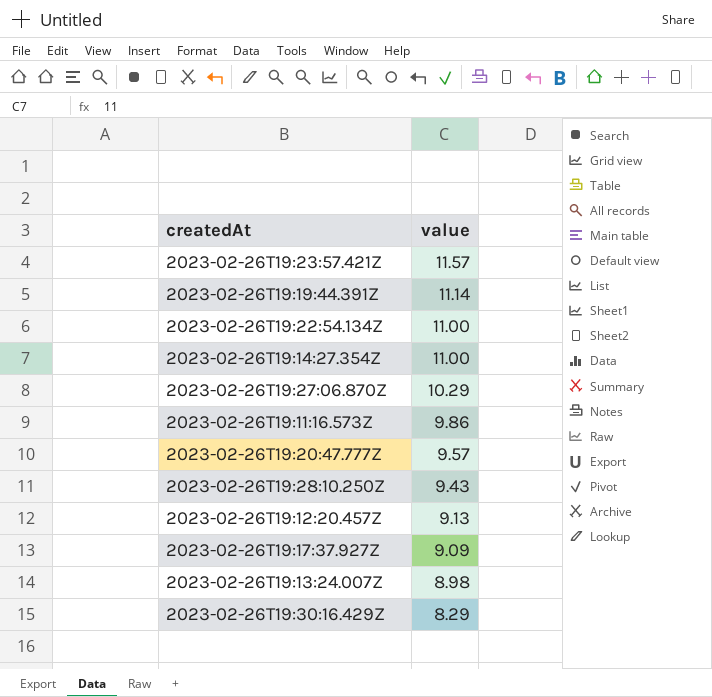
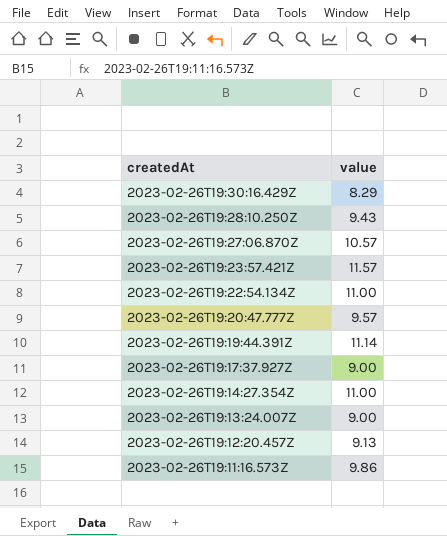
row order: value descending -> createdAt descending
2023-02-26T19:27:06.870Z | value: 10.29 -> 10.57
2023-02-26T19:17:37.927Z | value: 9.09 -> 9.00
2023-02-26T19:13:24.007Z | value: 8.98 -> 9.00

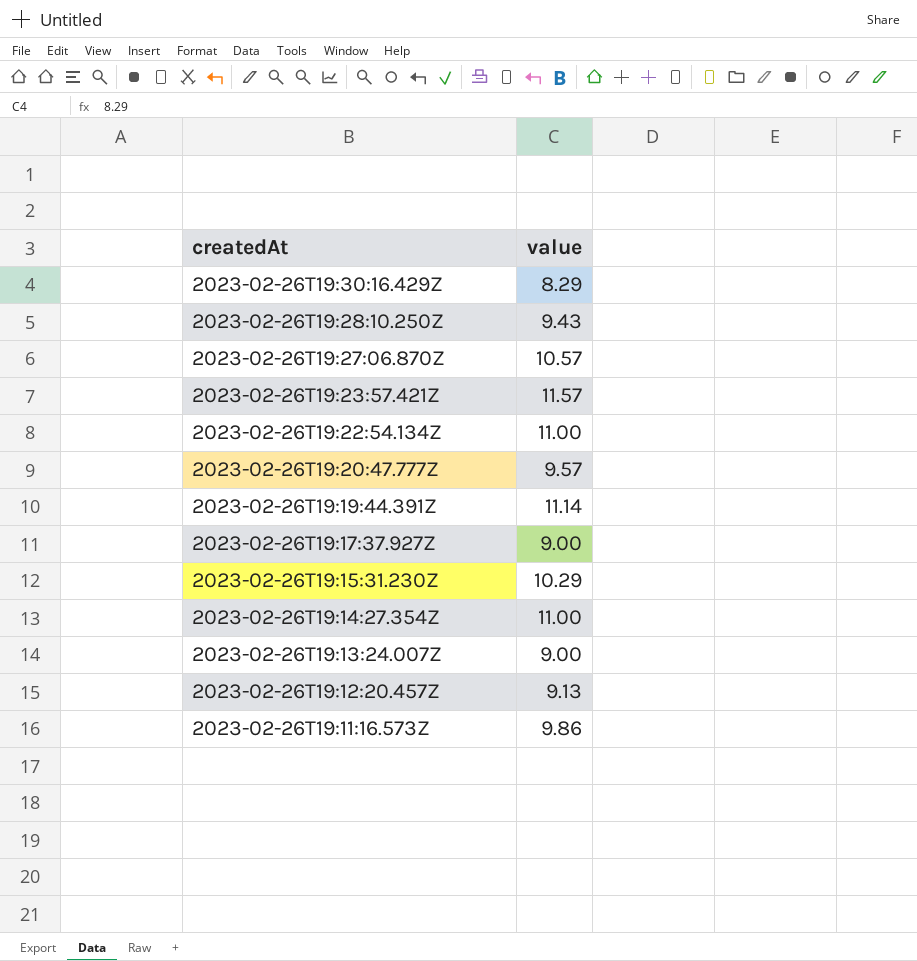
row 2023-02-26T19:15:31.230Z: none -> 10.29

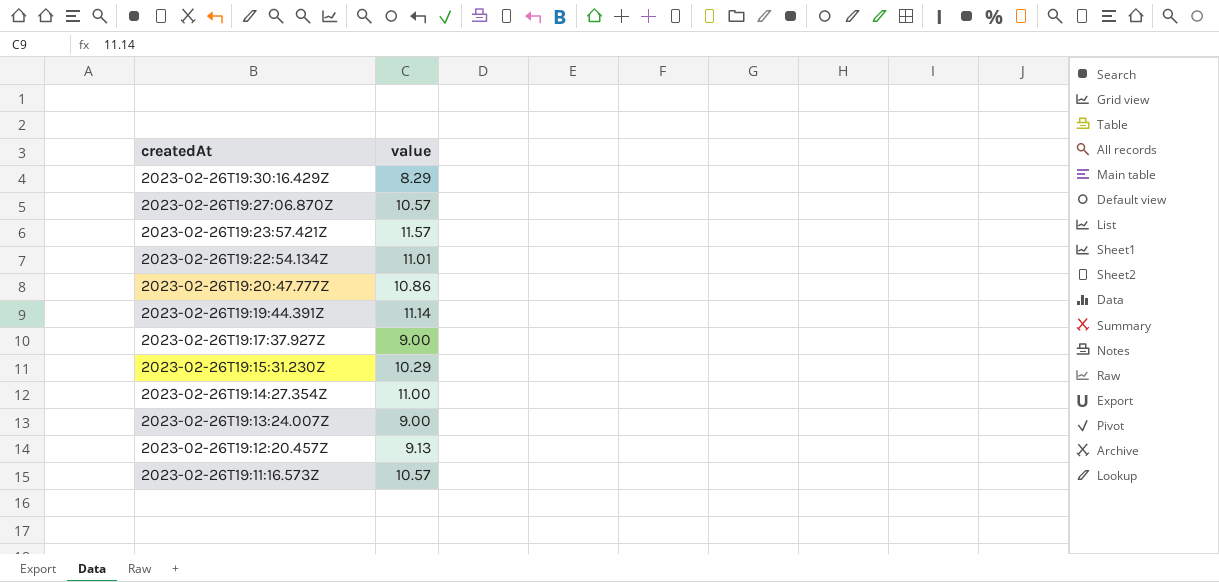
row 2023-02-26T19:28:10.250Z: 9.43 -> none
2023-02-26T19:22:54.134Z | value: 11.00 -> 11.01
2023-02-26T19:20:47.777Z | value: 9.57 -> 10.86
2023-02-26T19:11:16.573Z | value: 9.86 -> 10.57

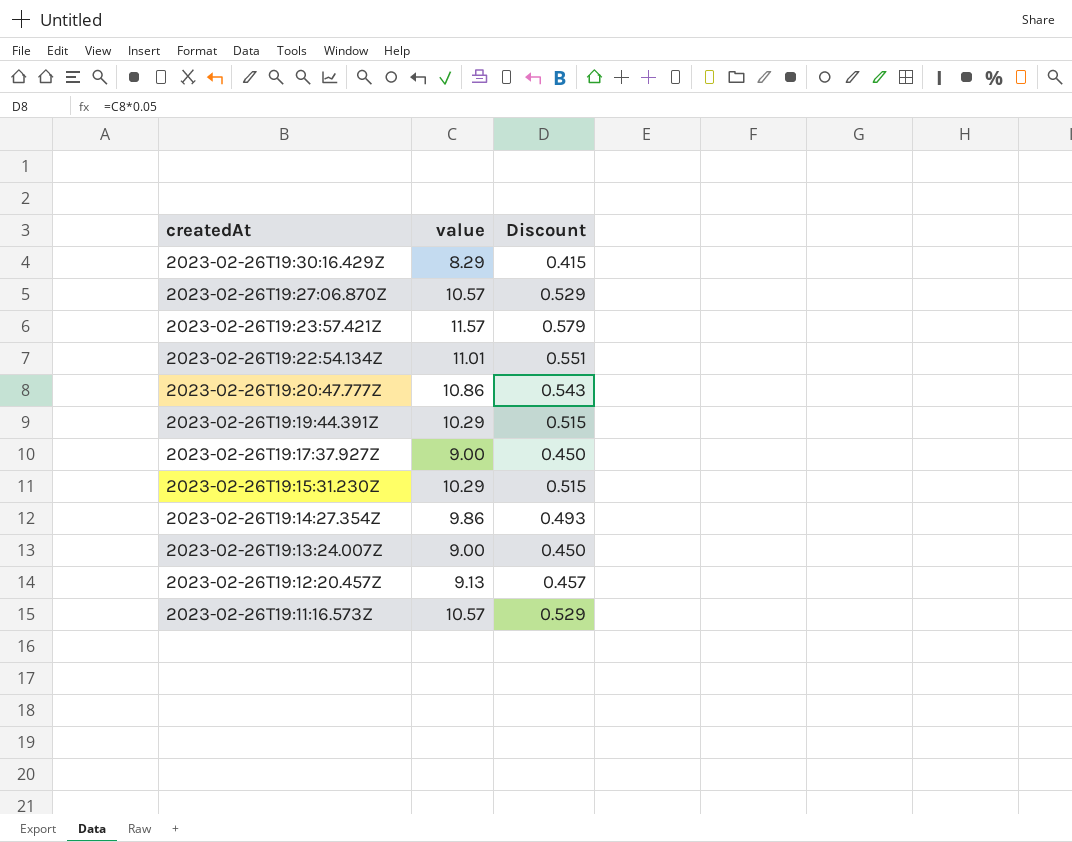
column Discount | formula: none -> [value] * 0.05
2023-02-26T19:19:44.391Z | value: 11.14 -> 10.29
2023-02-26T19:14:27.354Z | value: 11.00 -> 9.86

